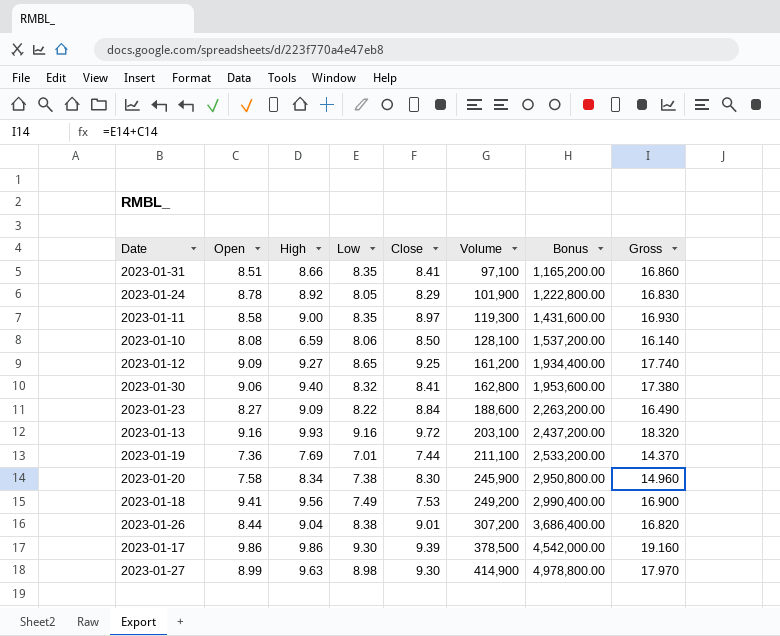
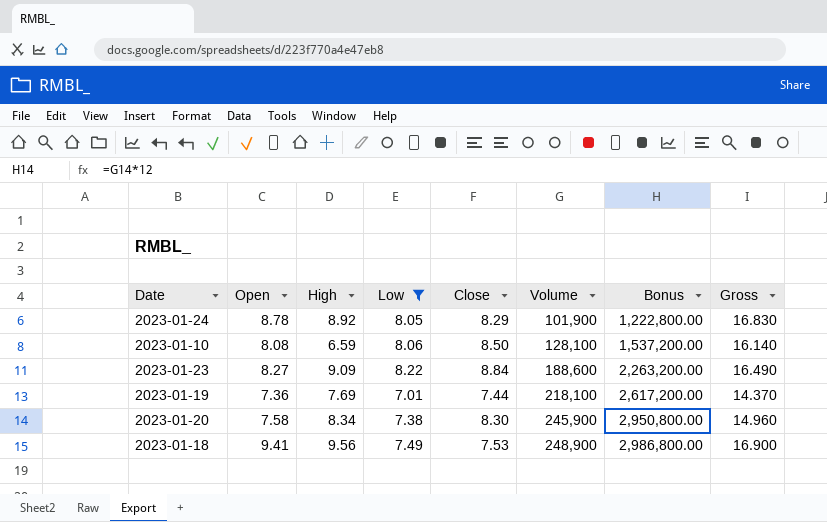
filter: none -> Low <= 8.22
2023-01-19 | Volume: 211,100 -> 218,100
2023-01-19 | Bonus: 2,533,200.00 -> 2,617,200.00
2023-01-18 | Volume: 249,200 -> 248,900
2023-01-18 | Bonus: 2,990,400.00 -> 2,986,800.00

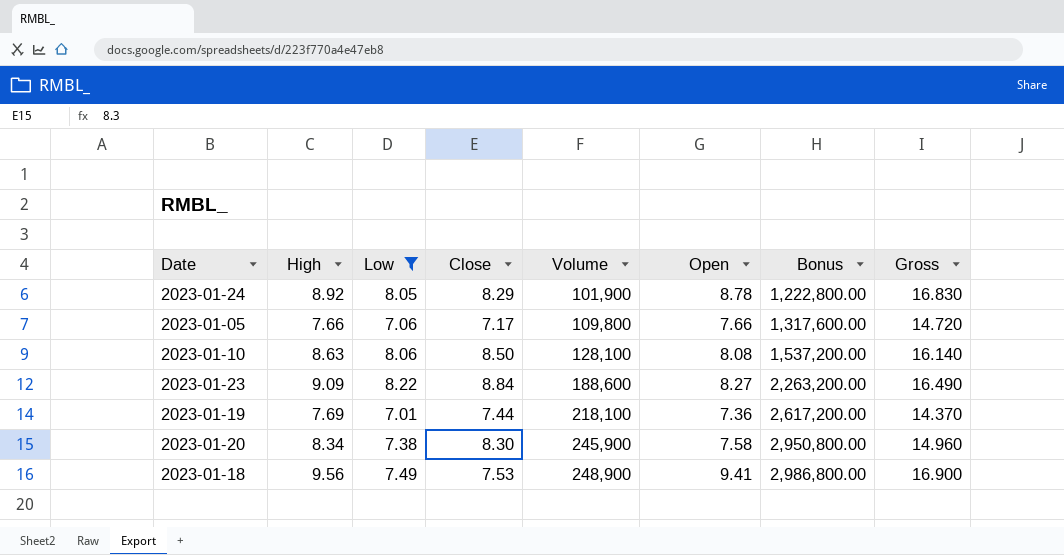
column Open | position: 2 -> 6
row 2023-01-05: none -> 7.66 | 7.06 | 7.17 | 109,800 | 7.66 | 1,317,600.00 | 14.720
2023-01-10 | High: 6.59 -> 8.63

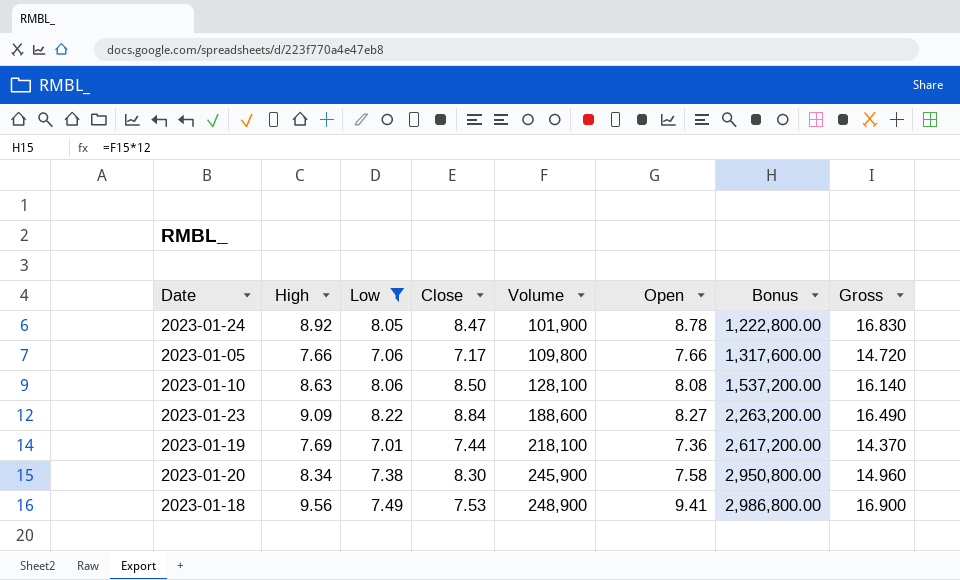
2023-01-24 | Close: 8.29 -> 8.47

